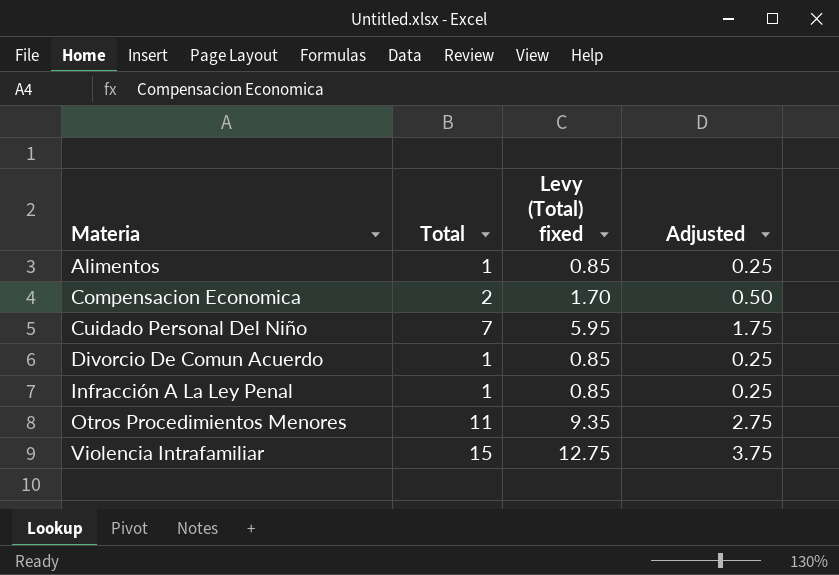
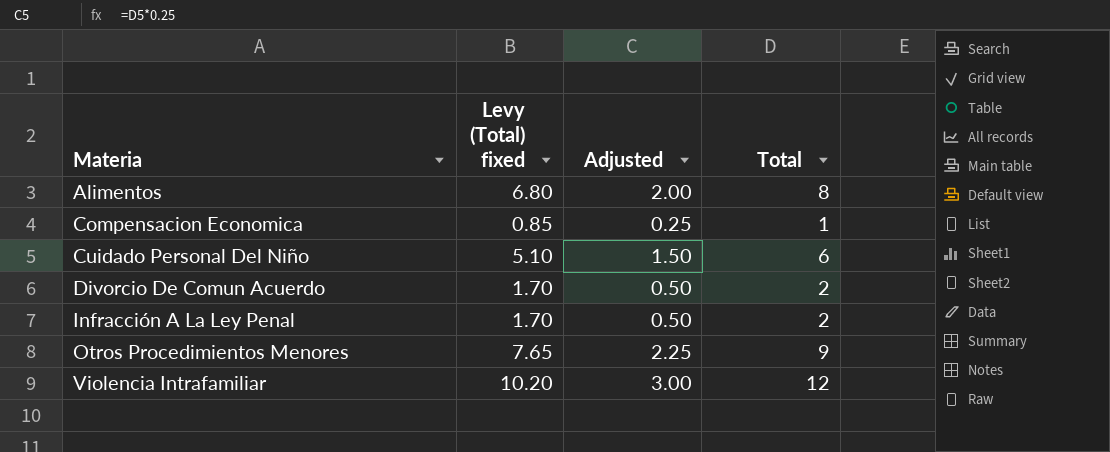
column Total | position: 2 -> 4
Alimentos | Levy (Total) fixed: 0.85 -> 6.80
Alimentos | Adjusted: 0.25 -> 2.00
Alimentos | Total: 1 -> 8
Compensacion Economica | Levy (Total) fixed: 1.70 -> 0.85
Compensacion Economica | Adjusted: 0.50 -> 0.25
Compensacion Economica | Total: 2 -> 1
Cuidado Personal Del Niño | Levy (Total) fixed: 5.95 -> 5.10
Cuidado Personal Del Niño | Adjusted: 1.75 -> 1.50
Cuidado Personal Del Niño | Total: 7 -> 6
Divorcio De Comun Acuerdo | Levy (Total) fixed: 0.85 -> 1.70
Divorcio De Comun Acuerdo | Adjusted: 0.25 -> 0.50
Divorcio De Comun Acuerdo | Total: 1 -> 2
Infracción A La Ley Penal | Levy (Total) fixed: 0.85 -> 1.70
Infracción A La Ley Penal | Adjusted: 0.25 -> 0.50
Infracción A La Ley Penal | Total: 1 -> 2
Otros Procedimientos Menores | Levy (Total) fixed: 9.35 -> 7.65
Otros Procedimientos Menores | Adjusted: 2.75 -> 2.25
Otros Procedimientos Menores | Total: 11 -> 9
Violencia Intrafamiliar | Levy (Total) fixed: 12.75 -> 10.20
Violencia Intrafamiliar | Adjusted: 3.75 -> 3.00
Violencia Intrafamiliar | Total: 15 -> 12

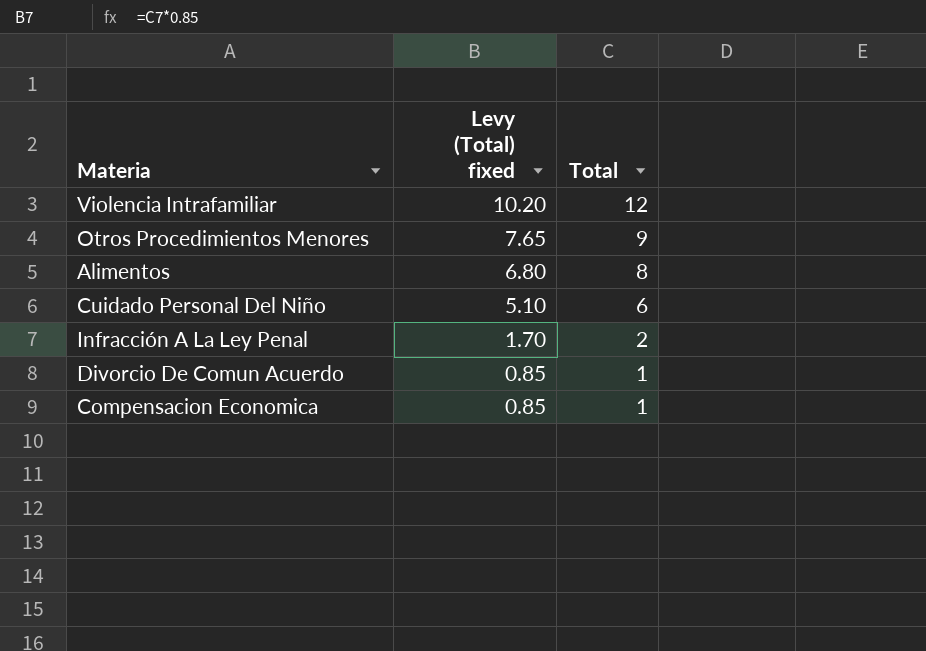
row order: Materia ascending -> Levy (Total) fixed descending
column Adjusted | formula: [Total] * 0.25 -> none
Divorcio De Comun Acuerdo | Levy (Total) fixed: 1.70 -> 0.85
Divorcio De Comun Acuerdo | Total: 2 -> 1

